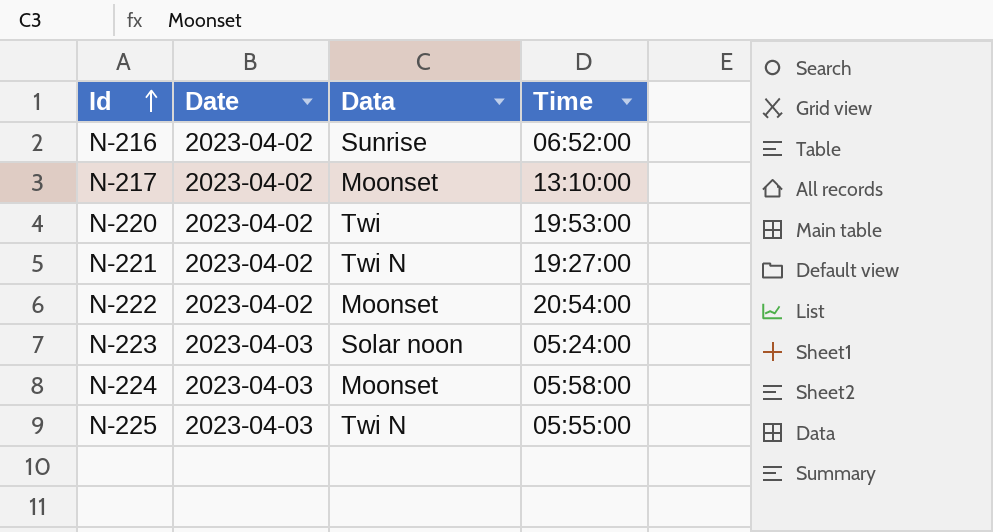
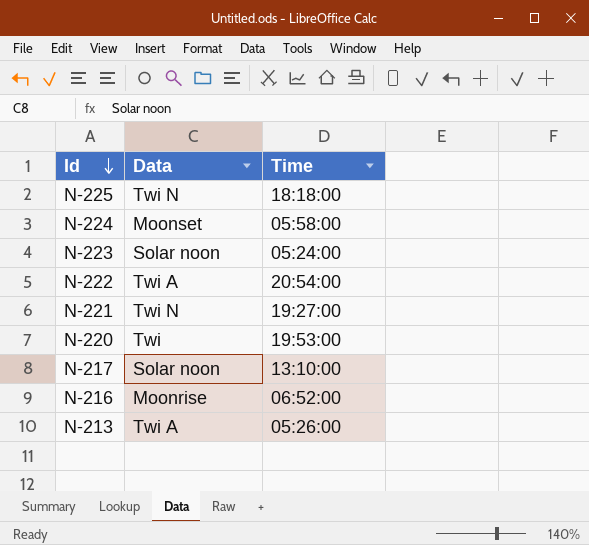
row order: Id ascending -> Id descending
column Date | position: 2 -> none
N-225 | Time: 05:55:00 -> 18:18:00
N-222 | Data: Moonset -> Twi A
N-217 | Data: Moonset -> Solar noon
N-216 | Data: Sunrise -> Moonrise
row N-213: none -> Twi A | 05:26:00

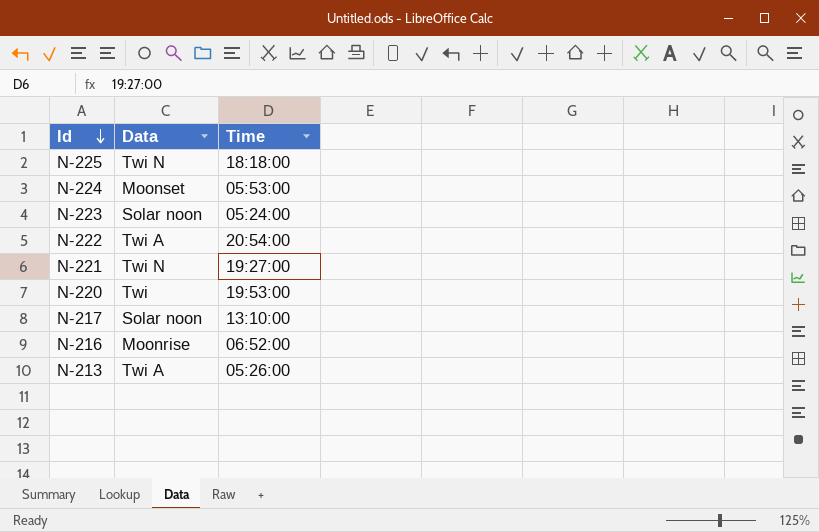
N-224 | Time: 05:58:00 -> 05:53:00

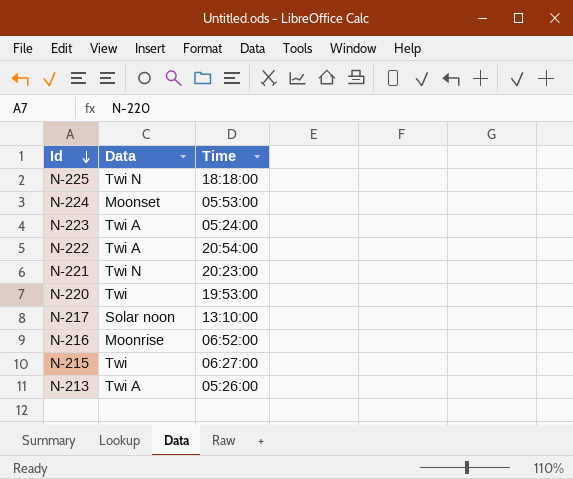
N-223 | Data: Solar noon -> Twi A
N-221 | Time: 19:27:00 -> 20:23:00
row N-215: none -> Twi | 06:27:00

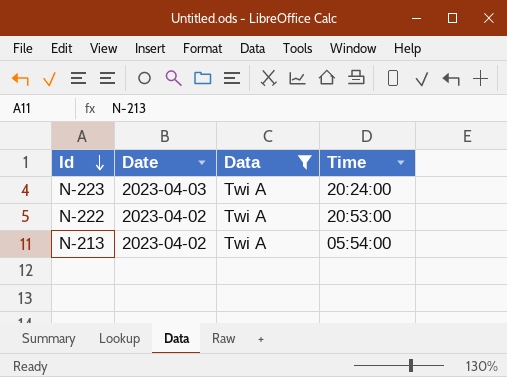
filter: none -> Data = Twi A
column Date | position: none -> 2
N-223 | Time: 05:24:00 -> 20:24:00
N-222 | Time: 20:54:00 -> 20:53:00
N-213 | Time: 05:26:00 -> 05:54:00

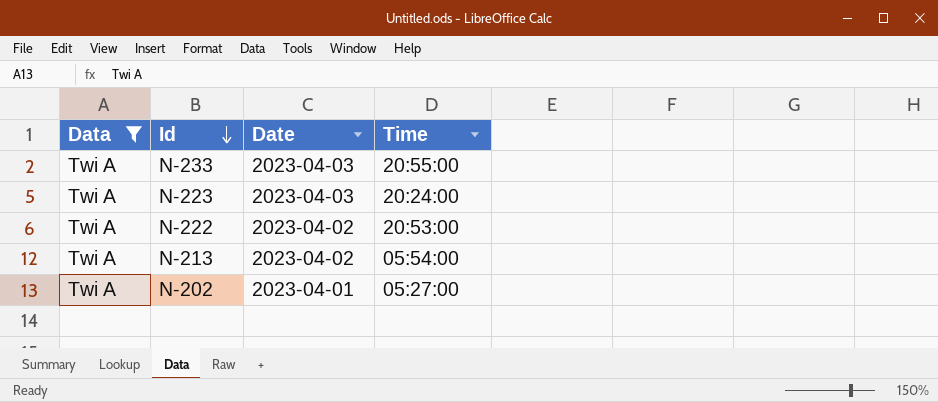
column Data | position: 3 -> 1
row N-233: none -> Twi A | 2023-04-03 | 20:55:00
row N-202: none -> Twi A | 2023-04-01 | 05:27:00

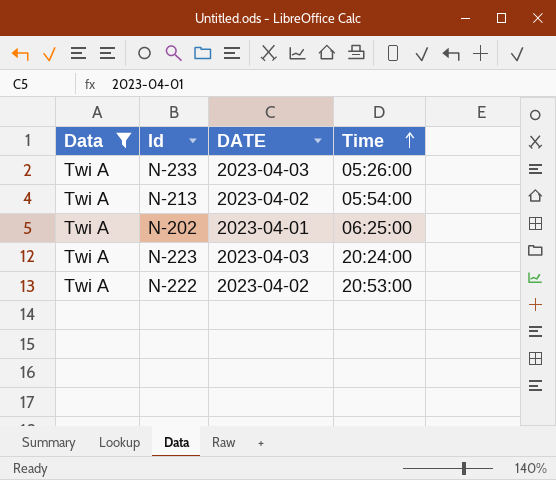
row order: Id descending -> Time ascending
column name: Date -> DATE
N-233 | Time: 20:55:00 -> 05:26:00
N-202 | Time: 05:27:00 -> 06:25:00

